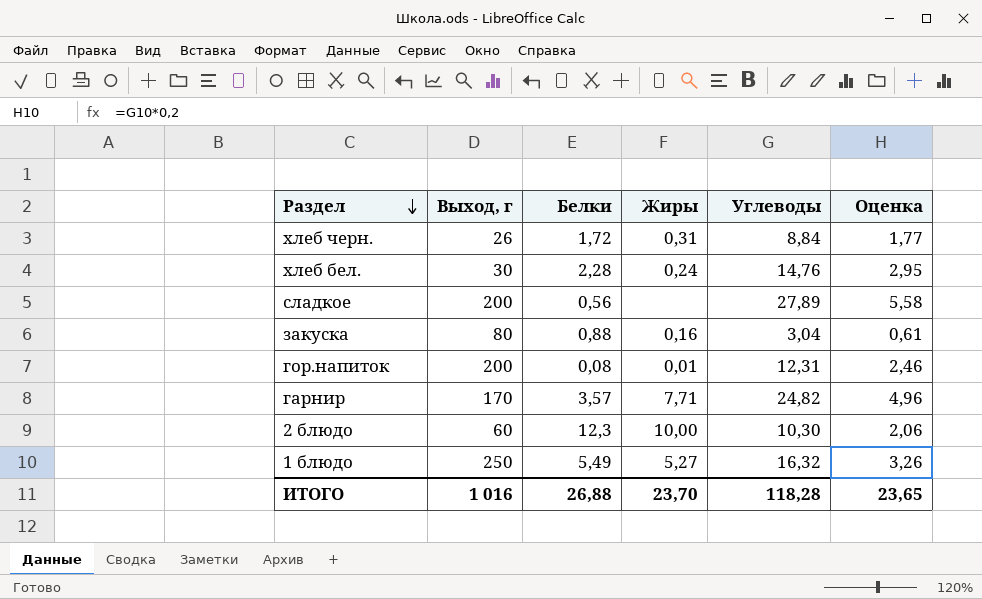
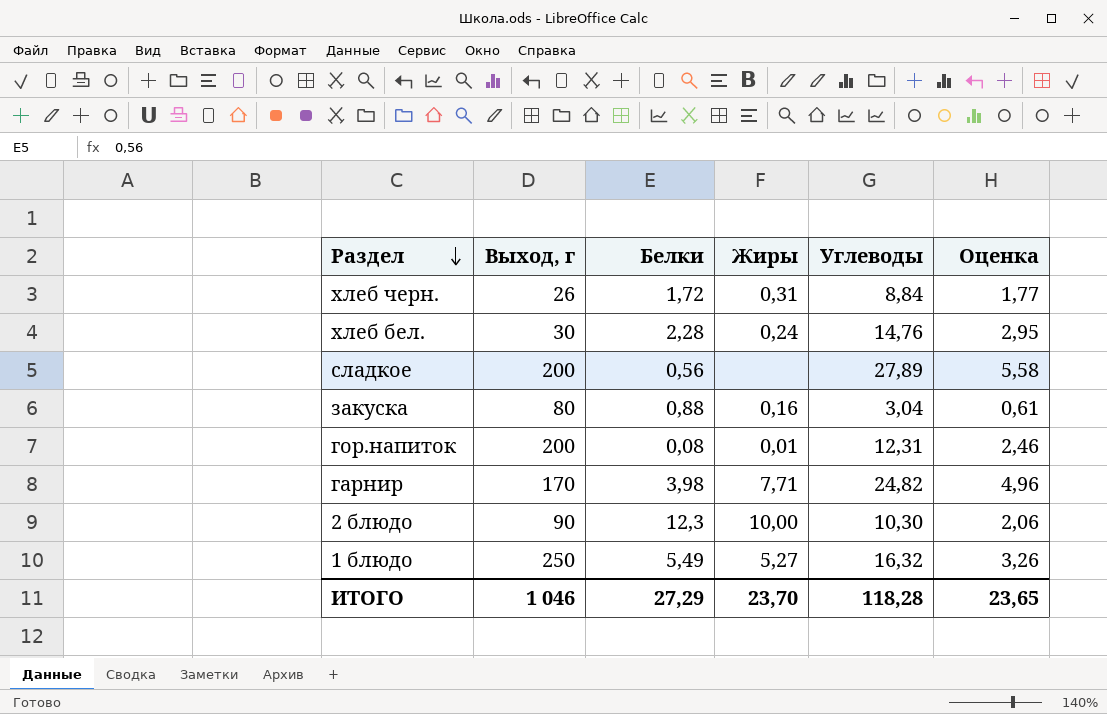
гарнир | Белки: 3,57 -> 3,98
2 блюдо | Выход, г: 60 -> 90
ИТОГО | Выход, г: 1 016 -> 1 046
ИТОГО | Белки: 26,88 -> 27,29

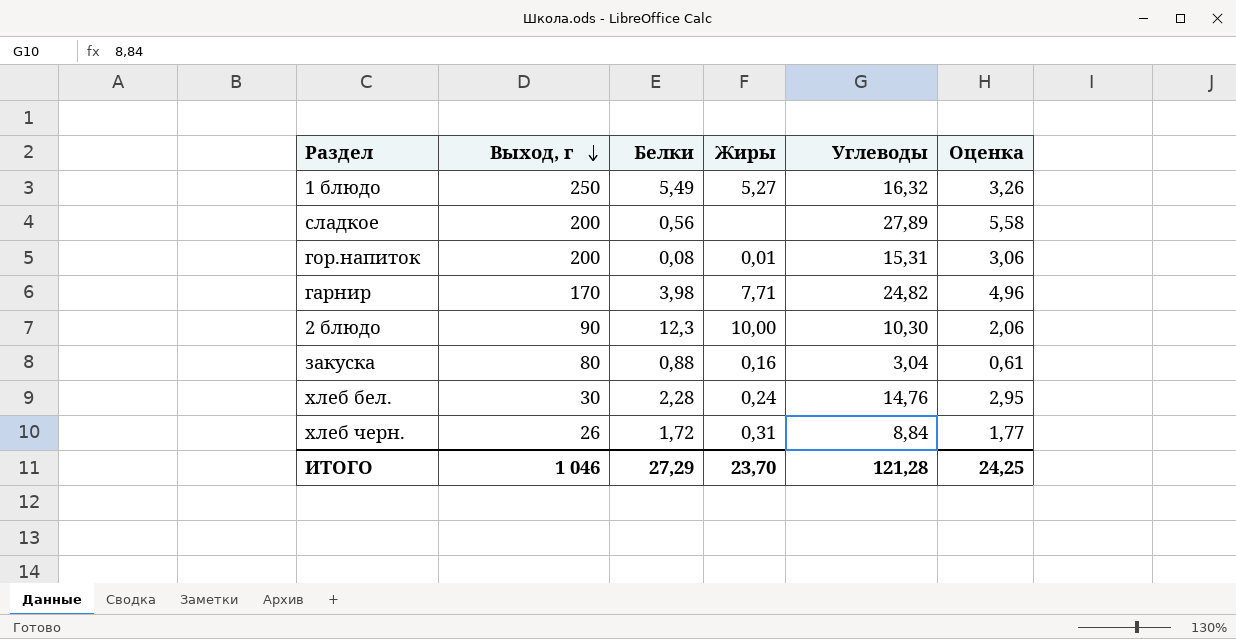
row order: Раздел descending -> Выход, г descending
гор.напиток | Углеводы: 12,31 -> 15,31
гор.напиток | Оценка: 2,46 -> 3,06
ИТОГО | Углеводы: 118,28 -> 121,28
ИТОГО | Оценка: 23,65 -> 24,25

